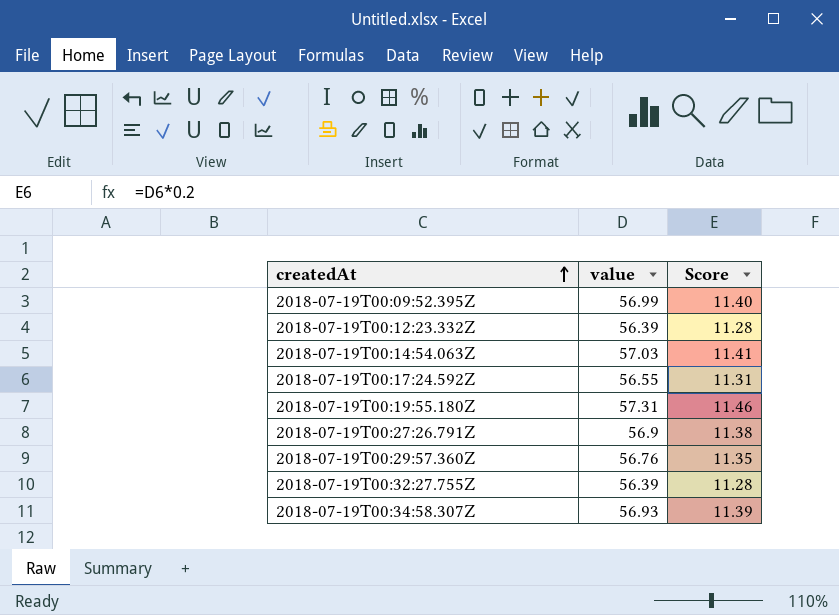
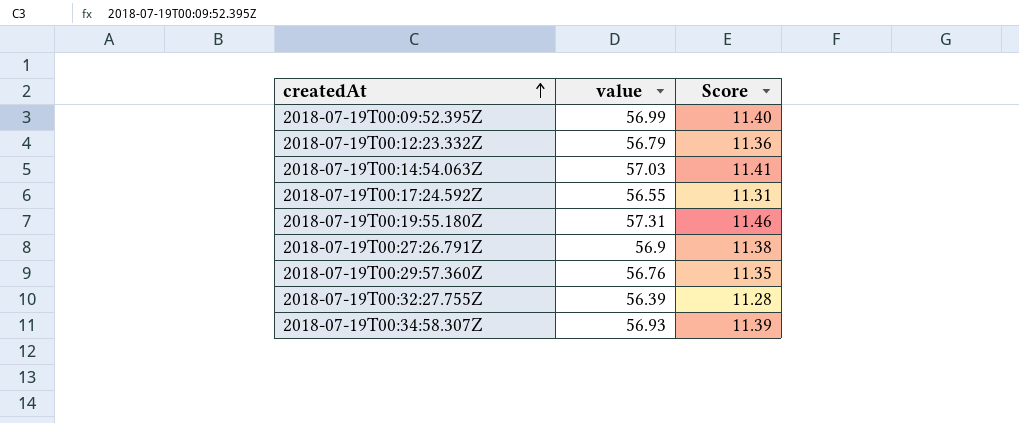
2018-07-19T00:12:23.332Z | value: 56.39 -> 56.79
2018-07-19T00:12:23.332Z | Score: 11.28 -> 11.36

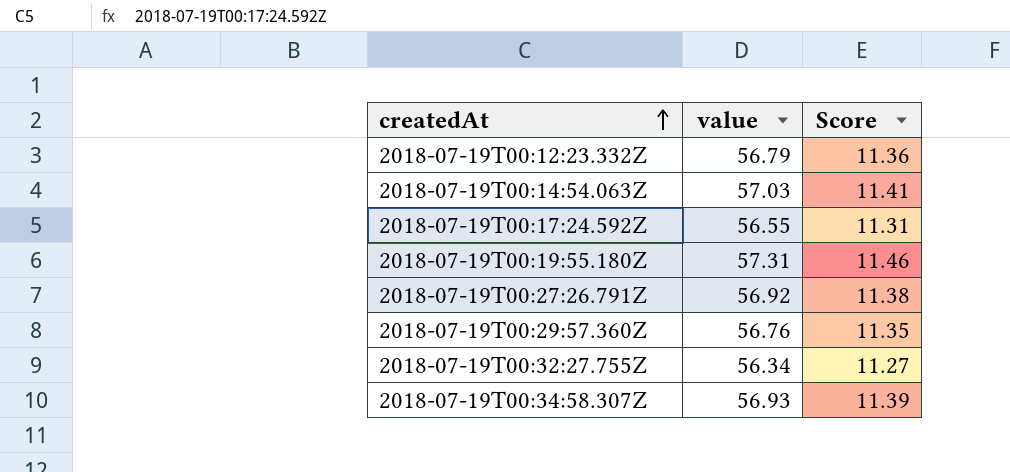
row 2018-07-19T00:09:52.395Z: 56.99 | 11.40 -> none
2018-07-19T00:27:26.791Z | value: 56.9 -> 56.92
2018-07-19T00:32:27.755Z | value: 56.39 -> 56.34
2018-07-19T00:32:27.755Z | Score: 11.28 -> 11.27

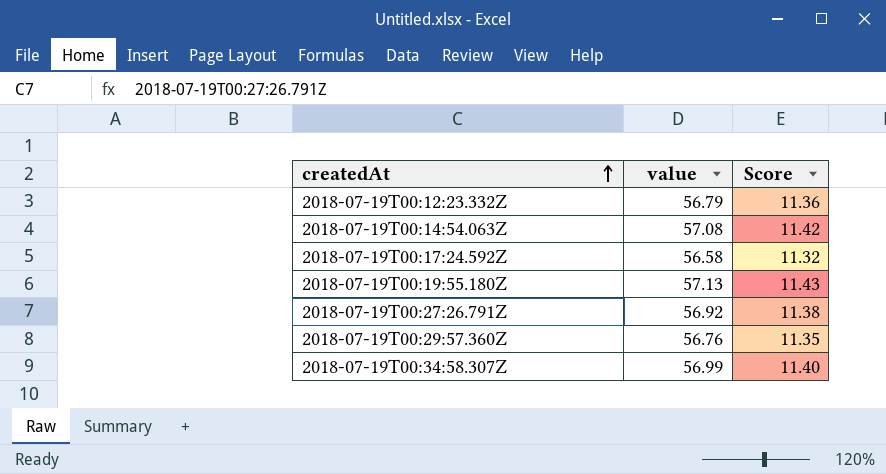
row 2018-07-19T00:32:27.755Z: 56.34 | 11.27 -> none
2018-07-19T00:14:54.063Z | value: 57.03 -> 57.08
2018-07-19T00:14:54.063Z | Score: 11.41 -> 11.42
2018-07-19T00:17:24.592Z | value: 56.55 -> 56.58
2018-07-19T00:17:24.592Z | Score: 11.31 -> 11.32
2018-07-19T00:19:55.180Z | value: 57.31 -> 57.13
2018-07-19T00:19:55.180Z | Score: 11.46 -> 11.43
2018-07-19T00:34:58.307Z | value: 56.93 -> 56.99
2018-07-19T00:34:58.307Z | Score: 11.39 -> 11.40

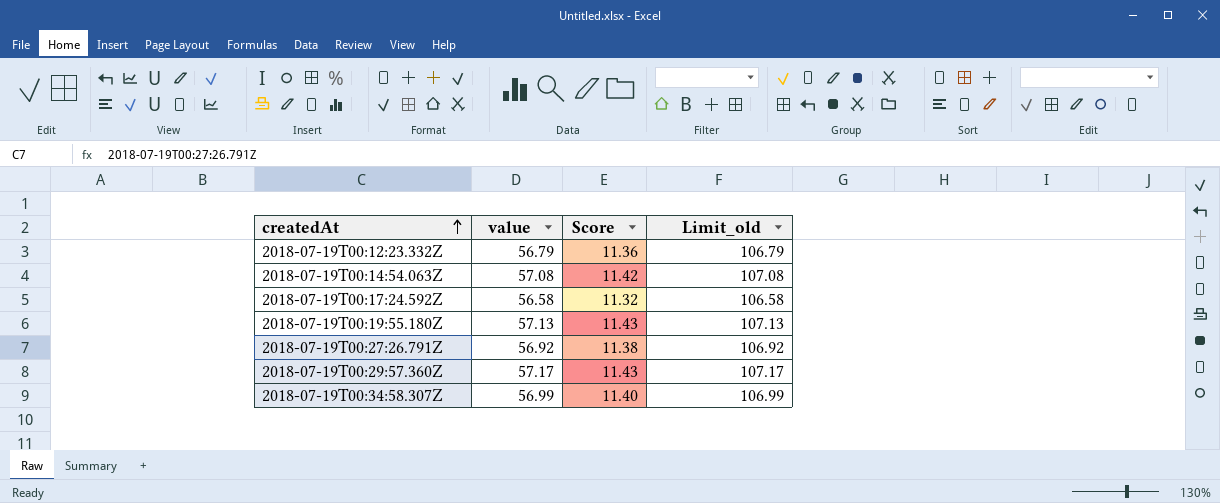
column Limit_old | formula: none -> [value] + 50
2018-07-19T00:29:57.360Z | value: 56.76 -> 57.17
2018-07-19T00:29:57.360Z | Score: 11.35 -> 11.43

